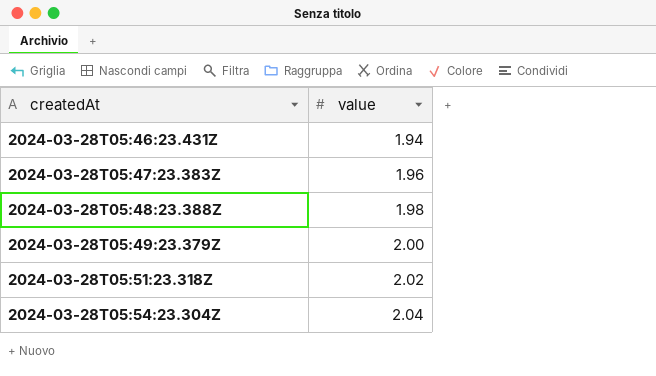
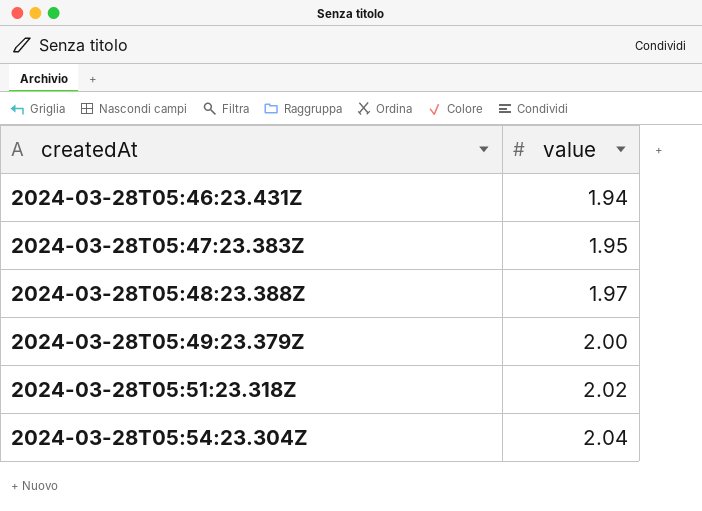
2024-03-28T05:47:23.383Z | value: 1.96 -> 1.95
2024-03-28T05:48:23.388Z | value: 1.98 -> 1.97

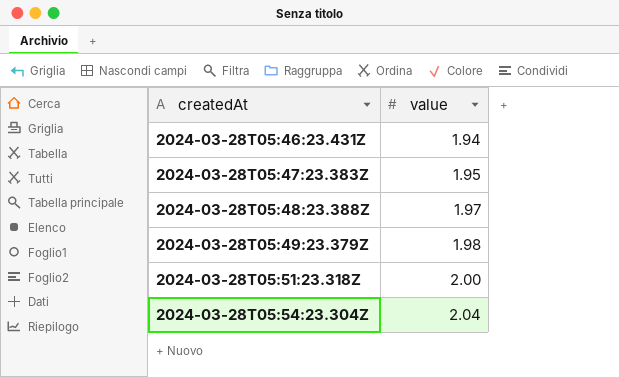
2024-03-28T05:49:23.379Z | value: 2.00 -> 1.98
2024-03-28T05:51:23.318Z | value: 2.02 -> 2.00

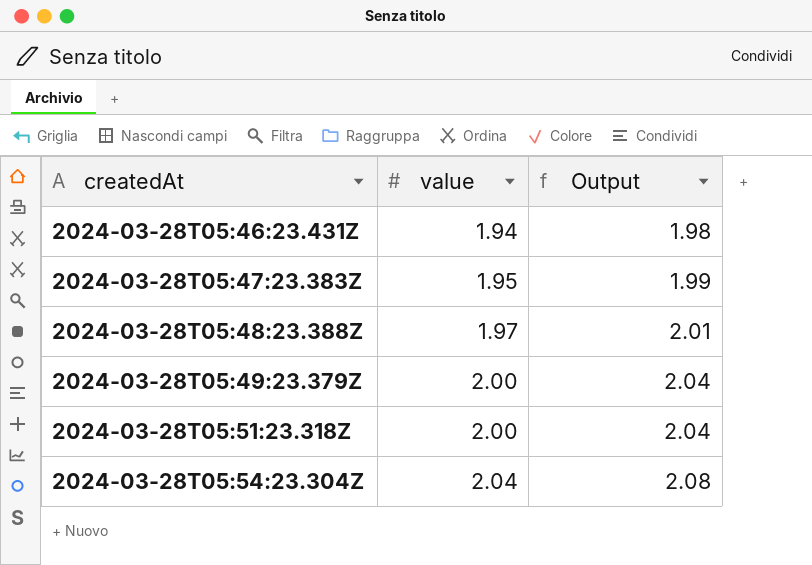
column Output | formula: none -> [value] * 1.02
2024-03-28T05:49:23.379Z | value: 1.98 -> 2.00

